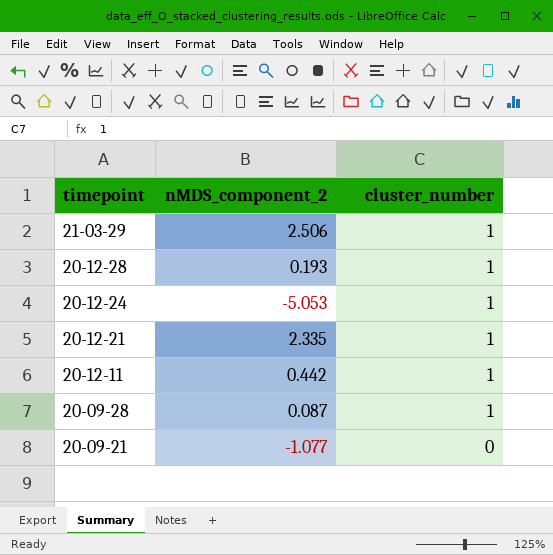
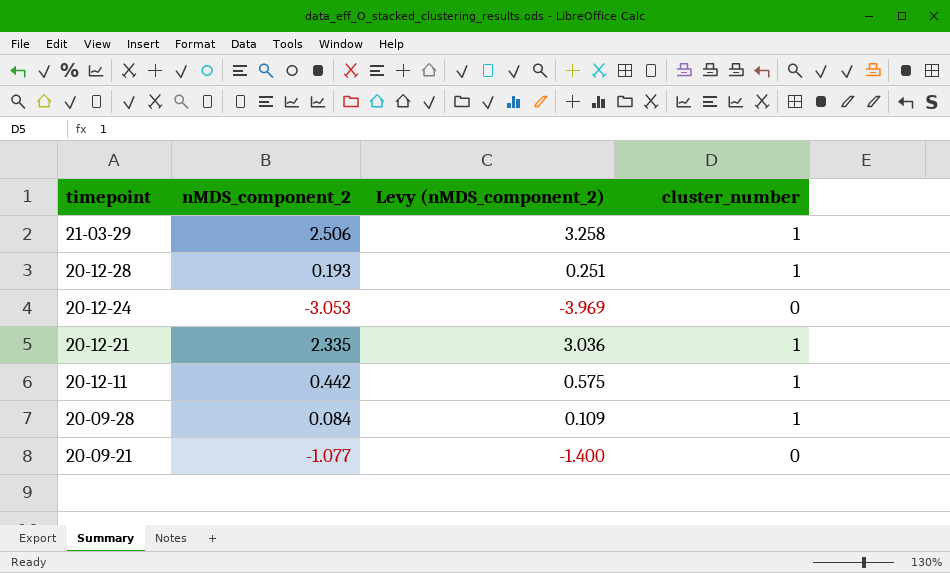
column Levy (nMDS_component_2) | formula: none -> [nMDS_component_2] * 1.3
20-12-24 | nMDS_component_2: -5.053 -> -3.053
20-12-24 | cluster_number: 1 -> 0
20-09-28 | nMDS_component_2: 0.087 -> 0.084

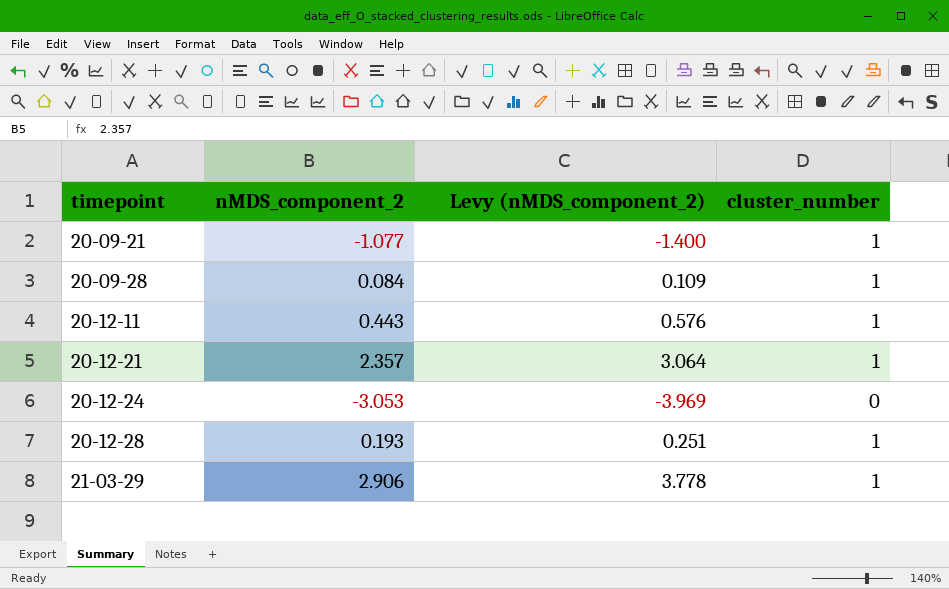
row order: timepoint descending -> timepoint ascending
20-09-21 | cluster_number: 0 -> 1
20-12-11 | nMDS_component_2: 0.442 -> 0.443
20-12-11 | Levy (nMDS_component_2): 0.575 -> 0.576
20-12-21 | nMDS_component_2: 2.335 -> 2.357
20-12-21 | Levy (nMDS_component_2): 3.036 -> 3.064
21-03-29 | nMDS_component_2: 2.506 -> 2.906
21-03-29 | Levy (nMDS_component_2): 3.258 -> 3.778

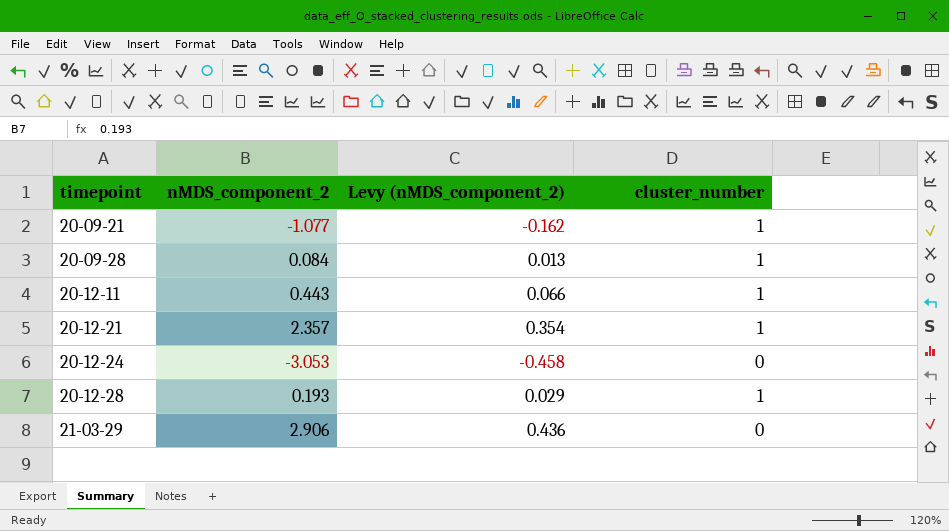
column Levy (nMDS_component_2) | formula: [nMDS_component_2] * 1.3 -> [nMDS_component_2] * 0.15
21-03-29 | cluster_number: 1 -> 0

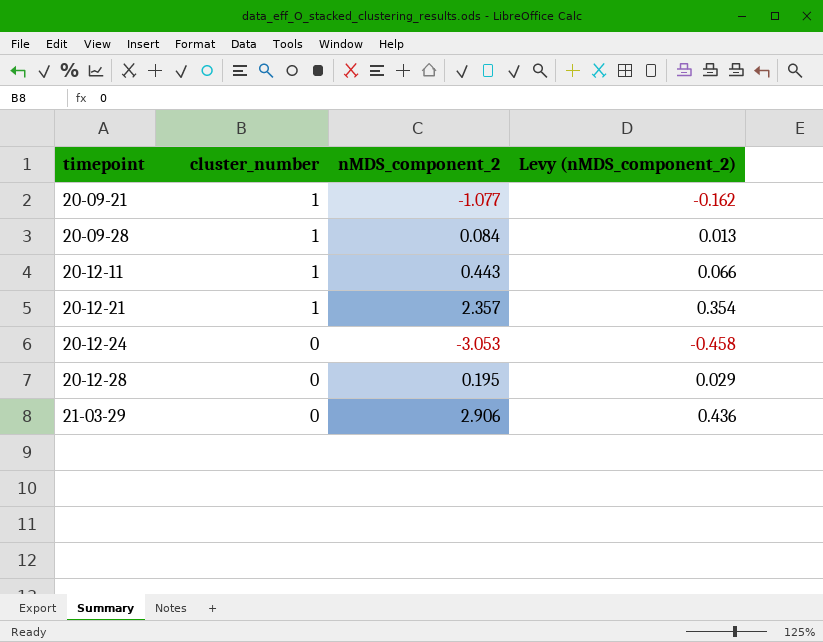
column cluster_number | position: 4 -> 2
20-12-28 | cluster_number: 1 -> 0
20-12-28 | nMDS_component_2: 0.193 -> 0.195

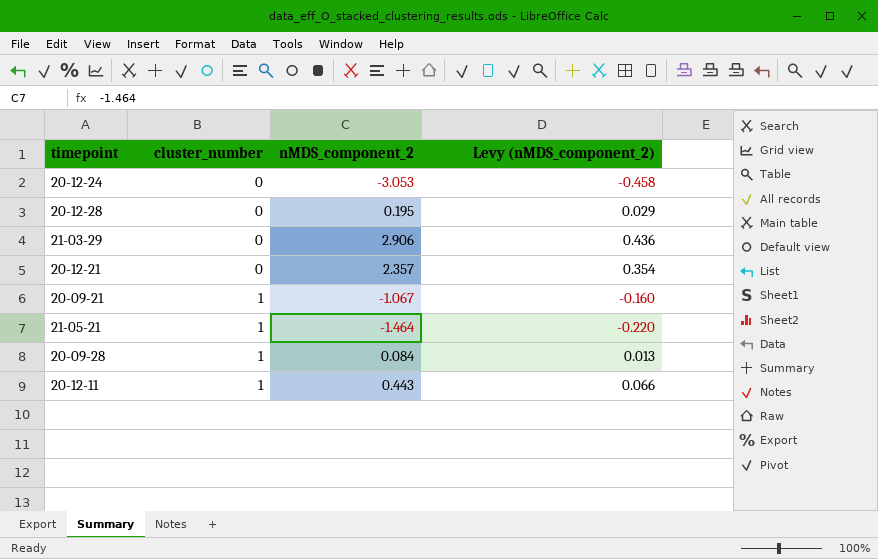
row order: timepoint ascending -> cluster_number ascending
20-12-21 | cluster_number: 1 -> 0
20-09-21 | nMDS_component_2: -1.077 -> -1.067
20-09-21 | Levy (nMDS_component_2): -0.162 -> -0.160
row 21-05-21: none -> 1 | -1.464 | -0.220

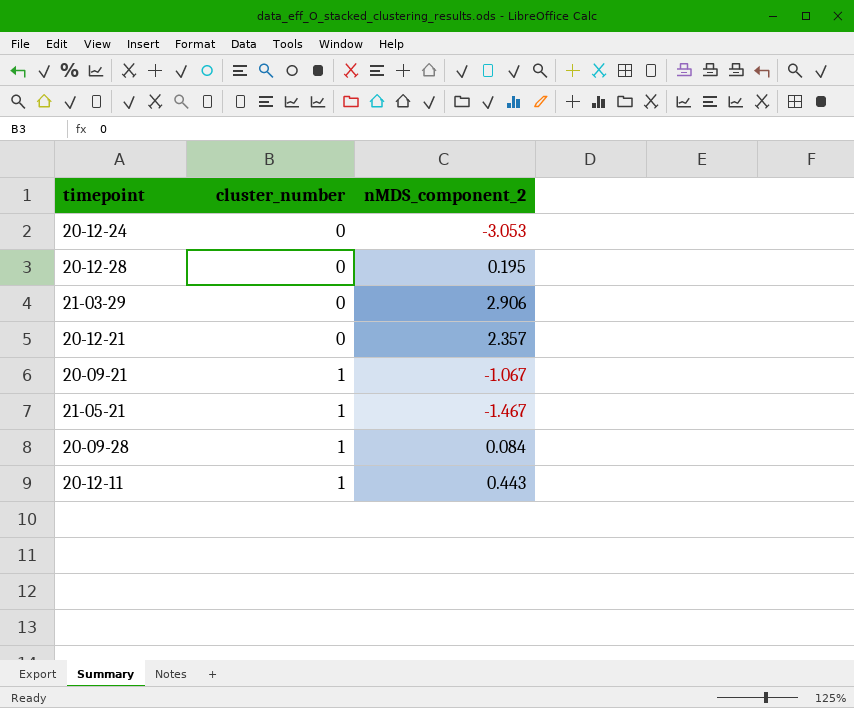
column Levy (nMDS_component_2) | formula: [nMDS_component_2] * 0.15 -> none
21-05-21 | nMDS_component_2: -1.464 -> -1.467

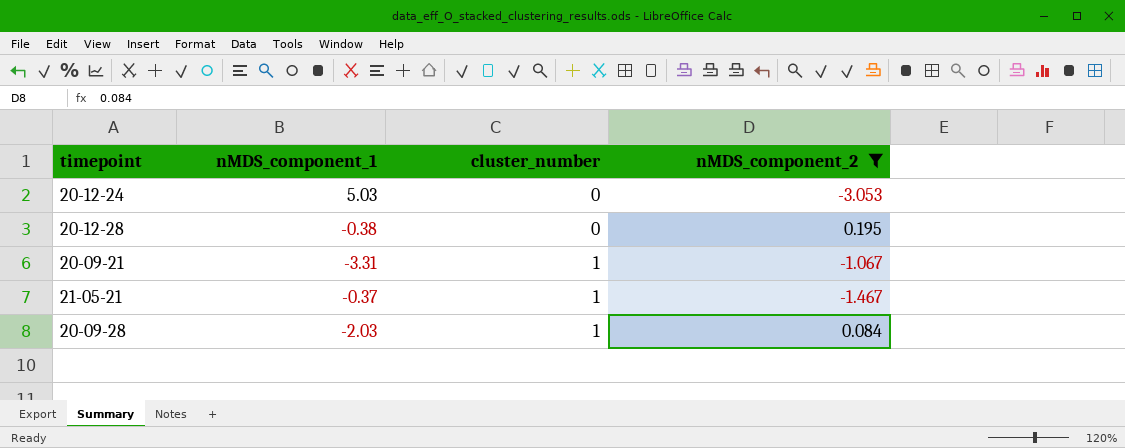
filter: none -> nMDS_component_2 <= 0.195
column nMDS_component_1 | position: none -> 2

